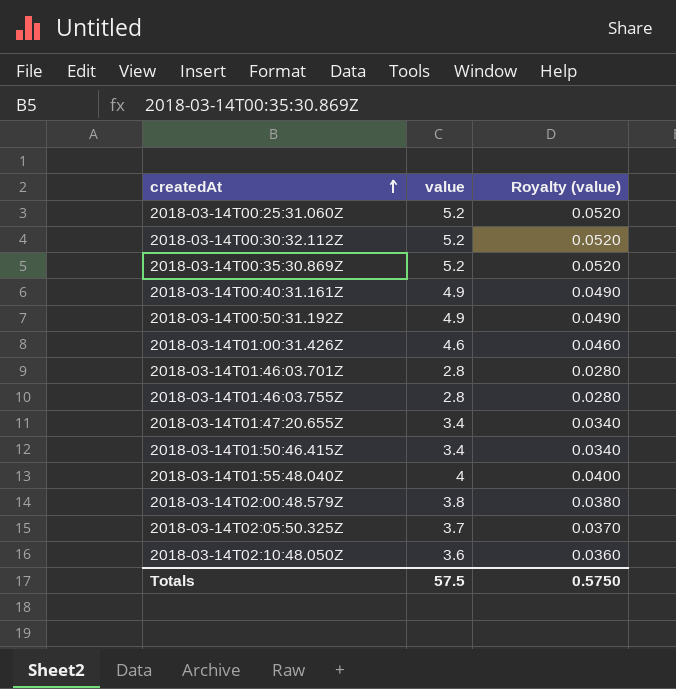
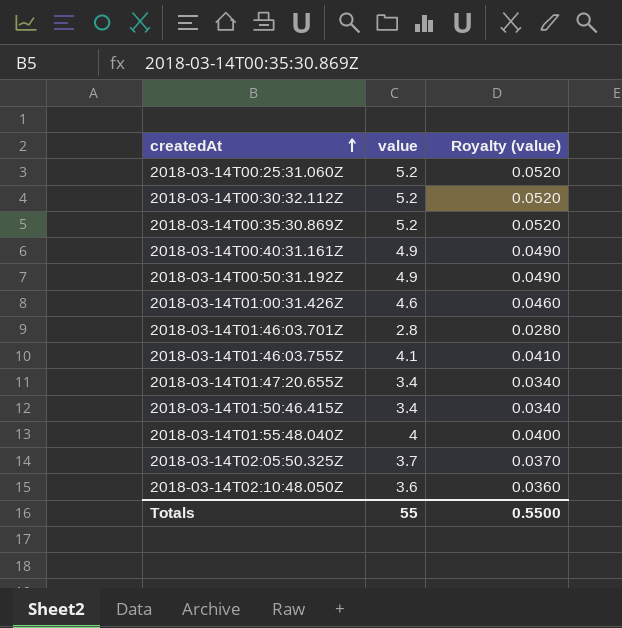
row 2018-03-14T02:00:48.579Z: 3.8 | 0.0380 -> none
2018-03-14T01:46:03.755Z | value: 2.8 -> 4.1
2018-03-14T01:46:03.755Z | Royalty (value): 0.0280 -> 0.0410
Totals | value: 57.5 -> 55
Totals | Royalty (value): 0.5750 -> 0.5500

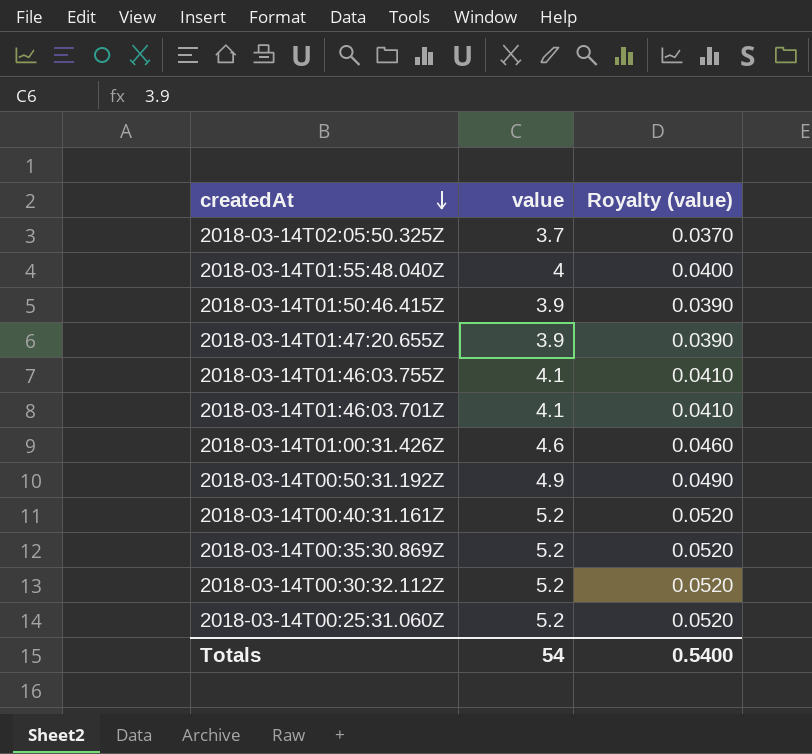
row order: createdAt ascending -> createdAt descending
row 2018-03-14T02:10:48.050Z: 3.6 | 0.0360 -> none
2018-03-14T01:50:46.415Z | value: 3.4 -> 3.9
2018-03-14T01:50:46.415Z | Royalty (value): 0.0340 -> 0.0390
2018-03-14T01:47:20.655Z | value: 3.4 -> 3.9
2018-03-14T01:47:20.655Z | Royalty (value): 0.0340 -> 0.0390
2018-03-14T01:46:03.701Z | value: 2.8 -> 4.1
2018-03-14T01:46:03.701Z | Royalty (value): 0.0280 -> 0.0410
2018-03-14T00:40:31.161Z | value: 4.9 -> 5.2
2018-03-14T00:40:31.161Z | Royalty (value): 0.0490 -> 0.0520
Totals | value: 55 -> 54
Totals | Royalty (value): 0.5500 -> 0.5400

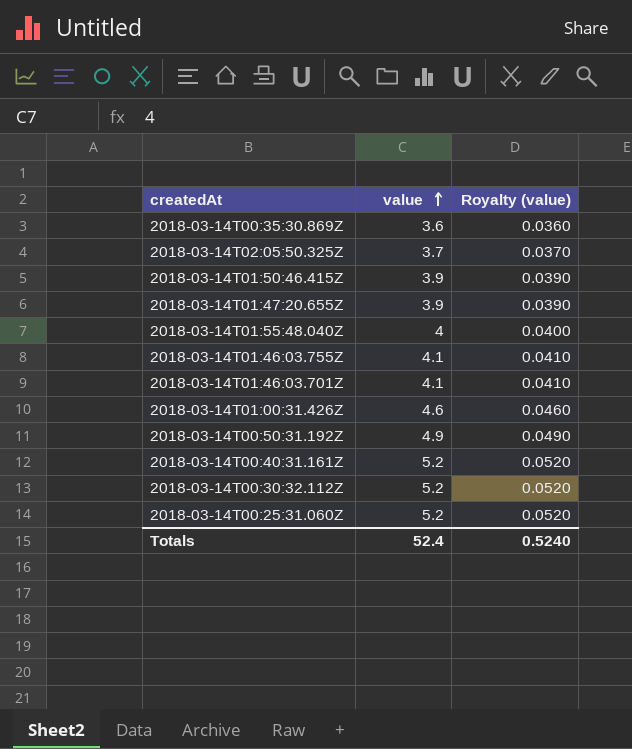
row order: createdAt descending -> value ascending
2018-03-14T00:35:30.869Z | value: 5.2 -> 3.6
2018-03-14T00:35:30.869Z | Royalty (value): 0.0520 -> 0.0360
Totals | value: 54 -> 52.4
Totals | Royalty (value): 0.5400 -> 0.5240

